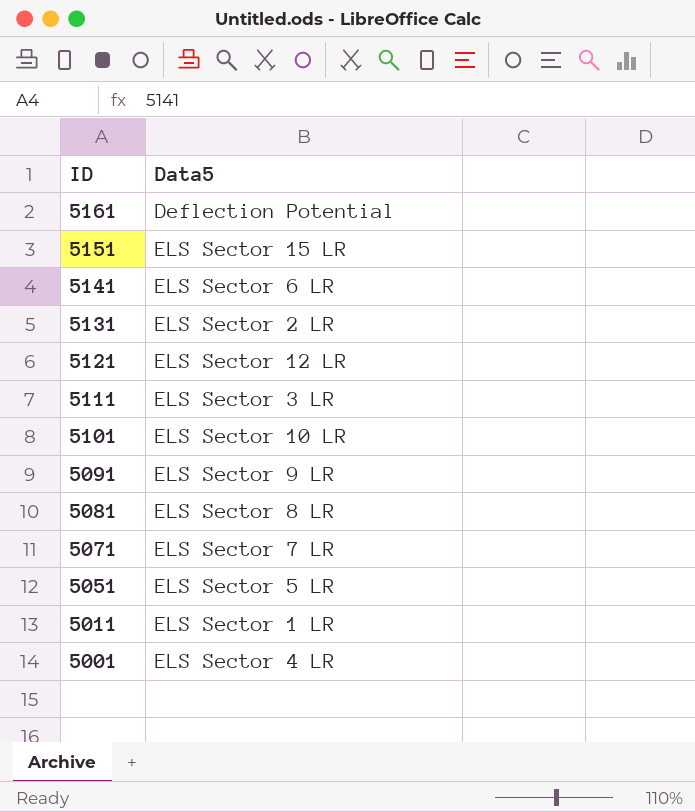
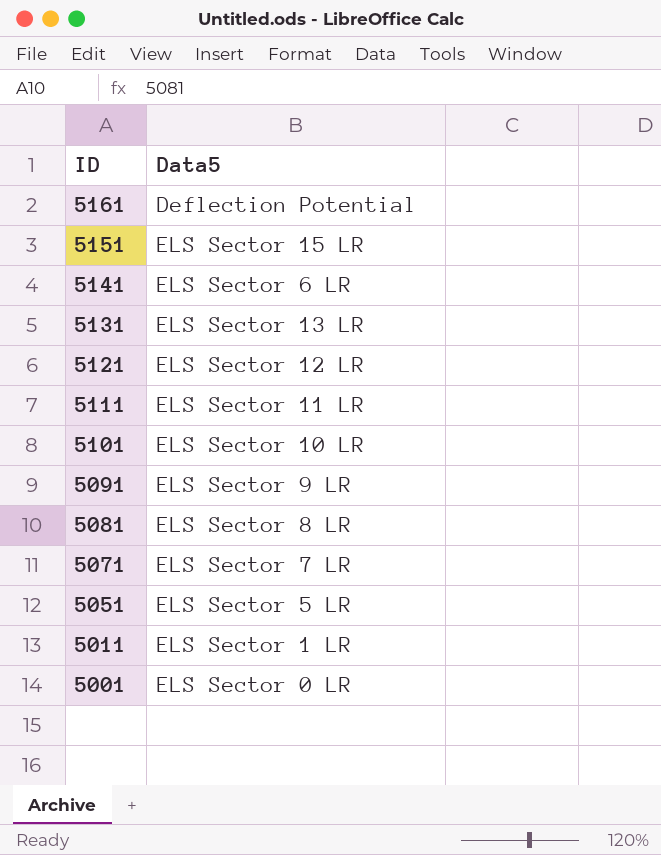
5131 | Data5: ELS Sector 2 LR -> ELS Sector 13 LR
5111 | Data5: ELS Sector 3 LR -> ELS Sector 11 LR
5001 | Data5: ELS Sector 4 LR -> ELS Sector 0 LR

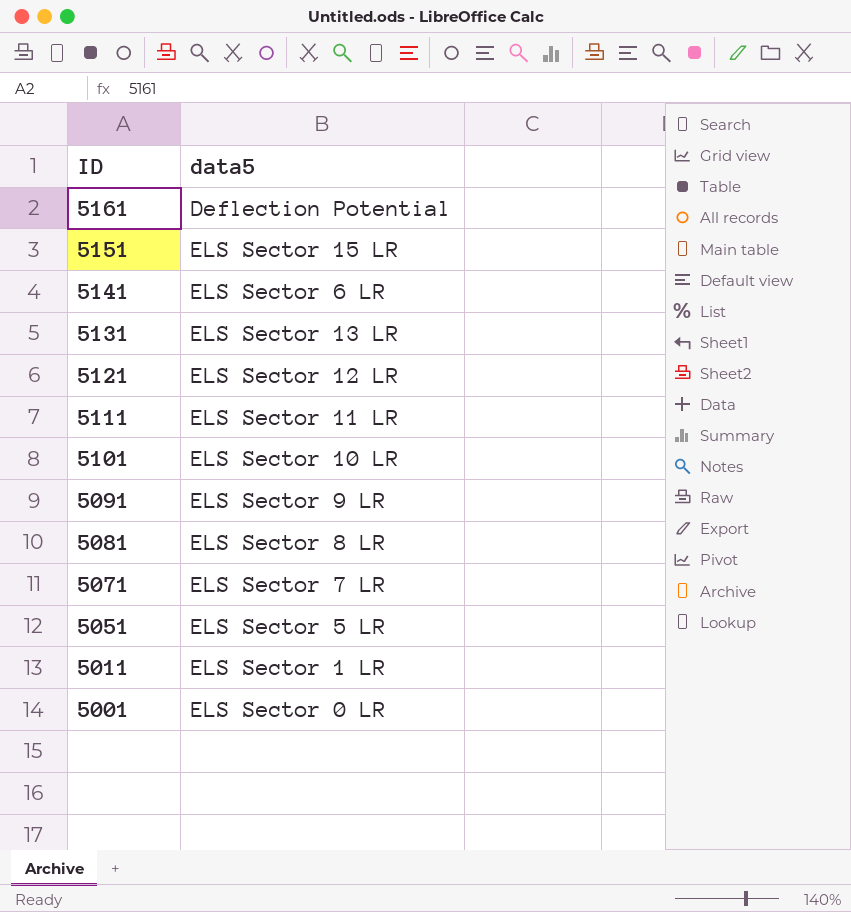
column name: Data5 -> data5

